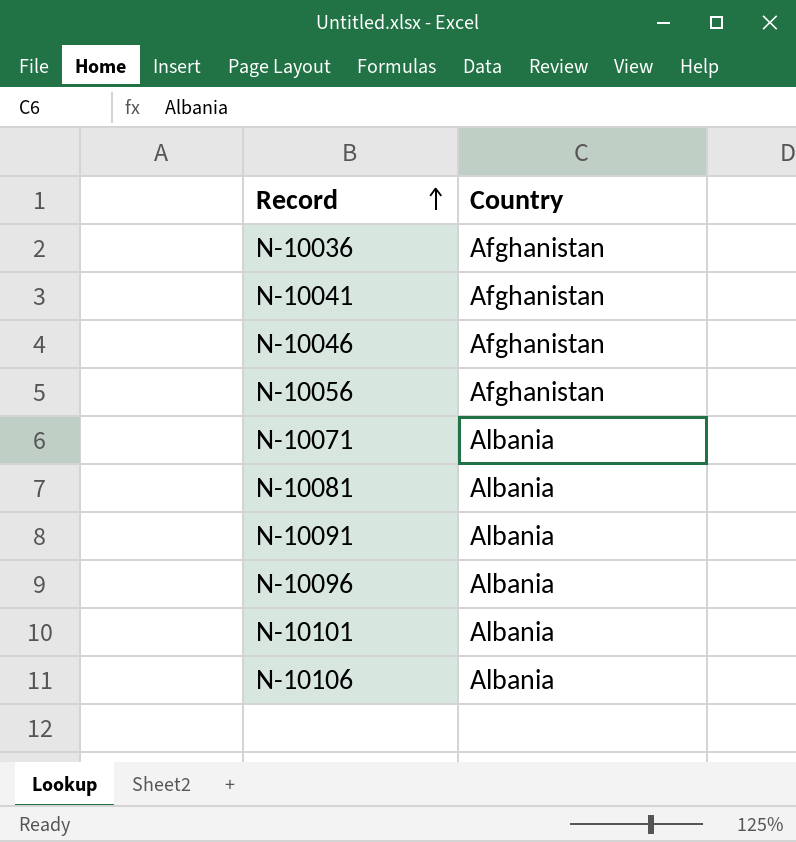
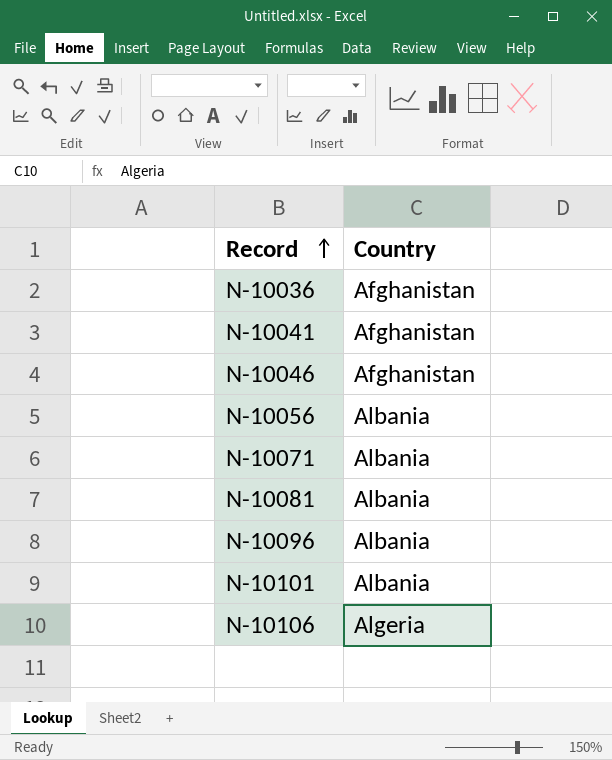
row N-10091: Albania -> none
N-10056 | Country: Afghanistan -> Albania
N-10106 | Country: Albania -> Algeria

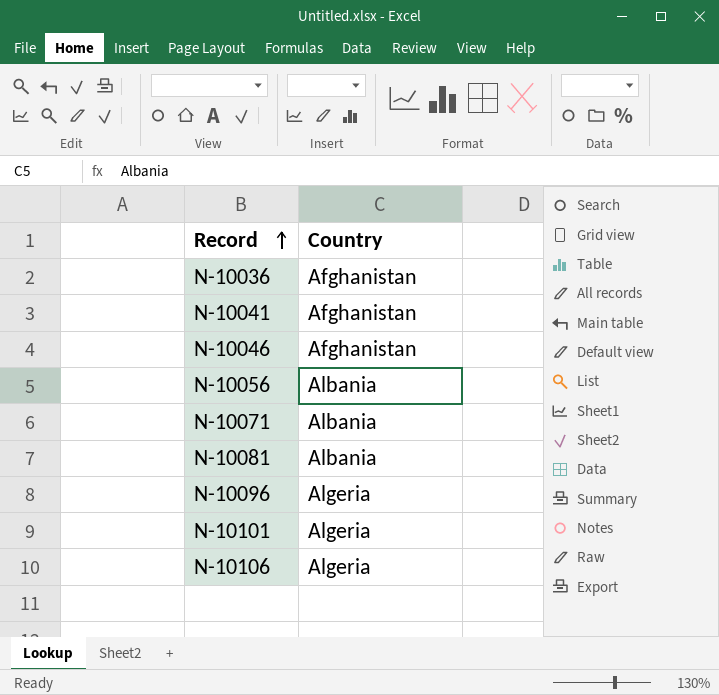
N-10096 | Country: Albania -> Algeria
N-10101 | Country: Albania -> Algeria

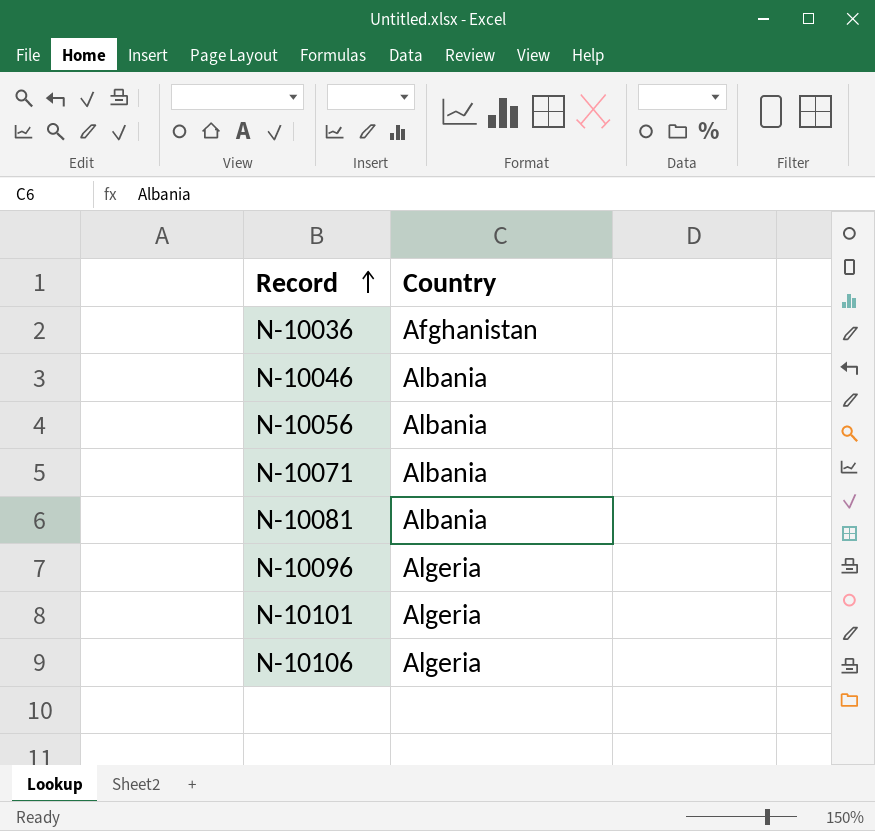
row N-10041: Afghanistan -> none
N-10046 | Country: Afghanistan -> Albania

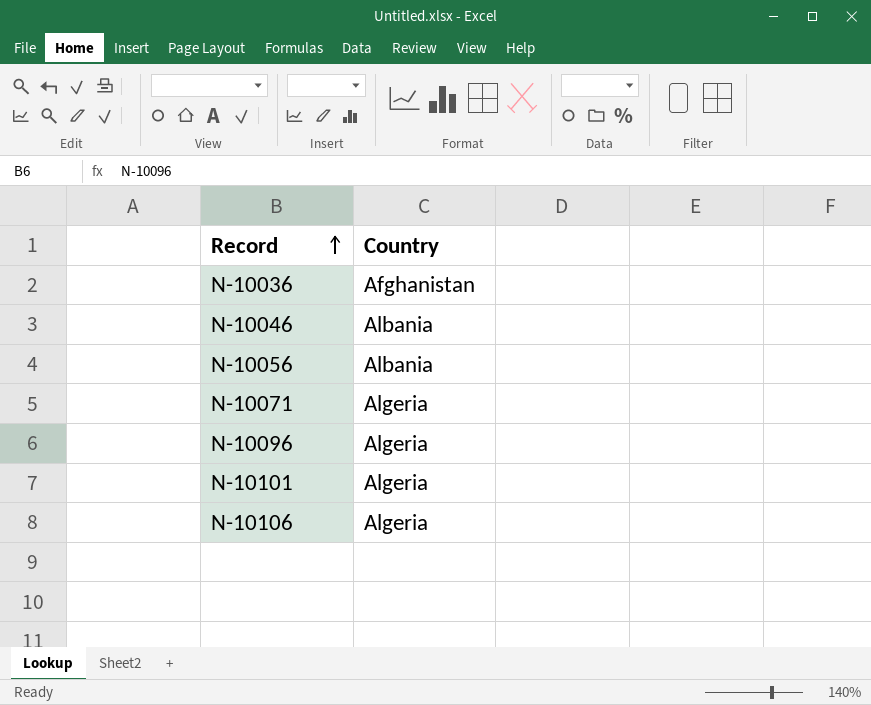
row N-10081: Albania -> none
N-10071 | Country: Albania -> Algeria

